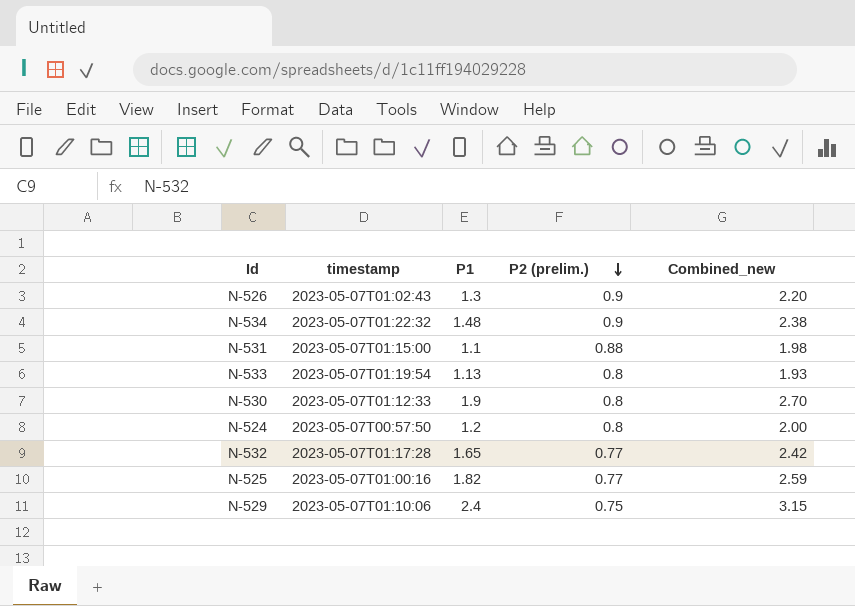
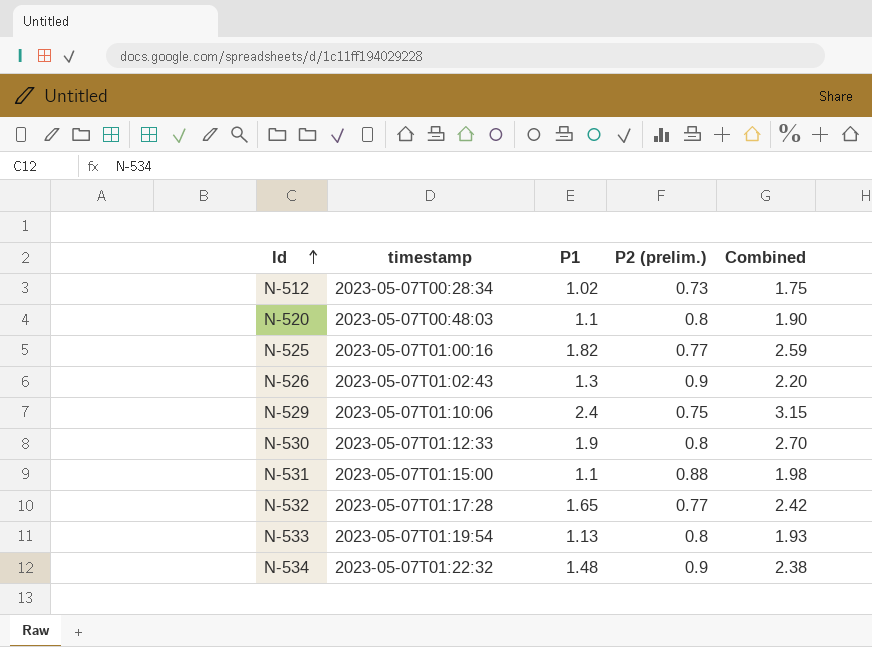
row order: P2 (prelim.) descending -> Id ascending
column name: Combined_new -> Combined
row N-524: 2023-05-07T00:57:50 | 1.2 | 0.8 | 2.00 -> none
row N-512: none -> 2023-05-07T00:28:34 | 1.02 | 0.73 | 1.75
row N-520: none -> 2023-05-07T00:48:03 | 1.1 | 0.8 | 1.90

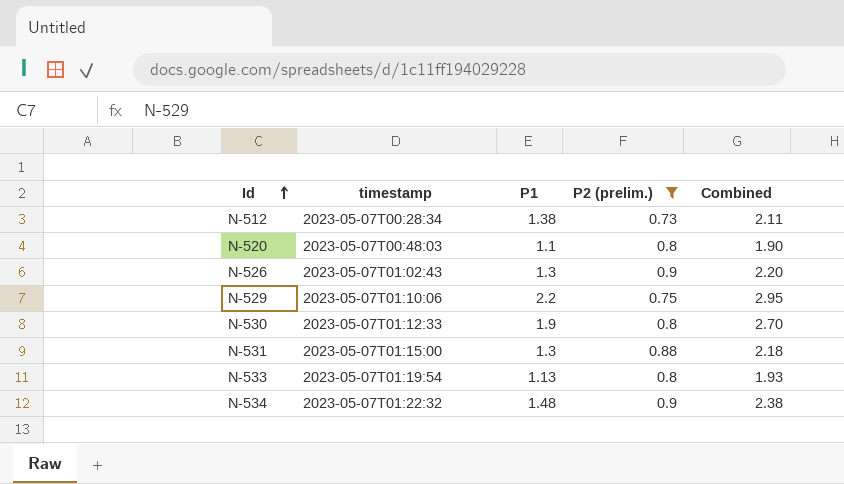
filter: none -> P2 (prelim.) != 0.77
N-512 | P1: 1.02 -> 1.38
N-512 | Combined: 1.75 -> 2.11
N-529 | P1: 2.4 -> 2.2
N-529 | Combined: 3.15 -> 2.95
N-531 | P1: 1.1 -> 1.3
N-531 | Combined: 1.98 -> 2.18

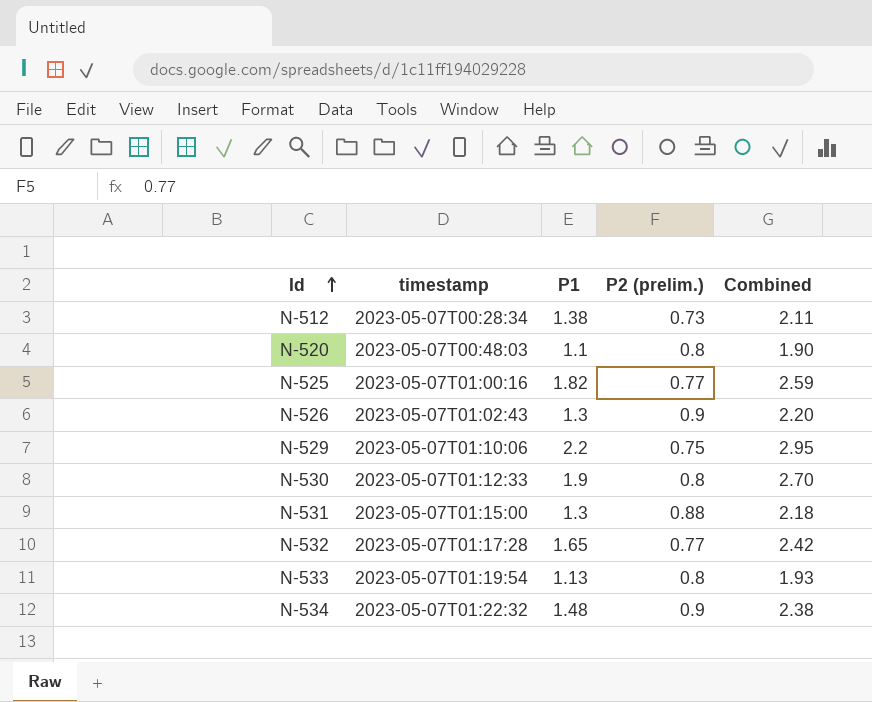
filter: P2 (prelim.) != 0.77 -> none

